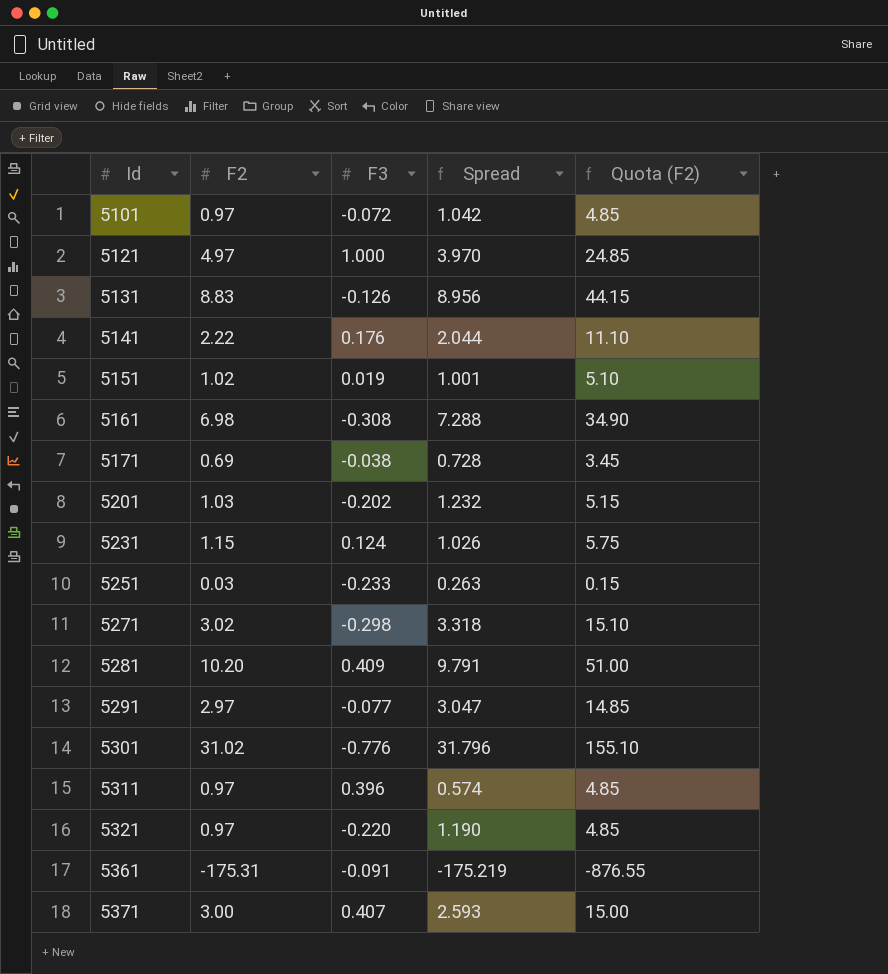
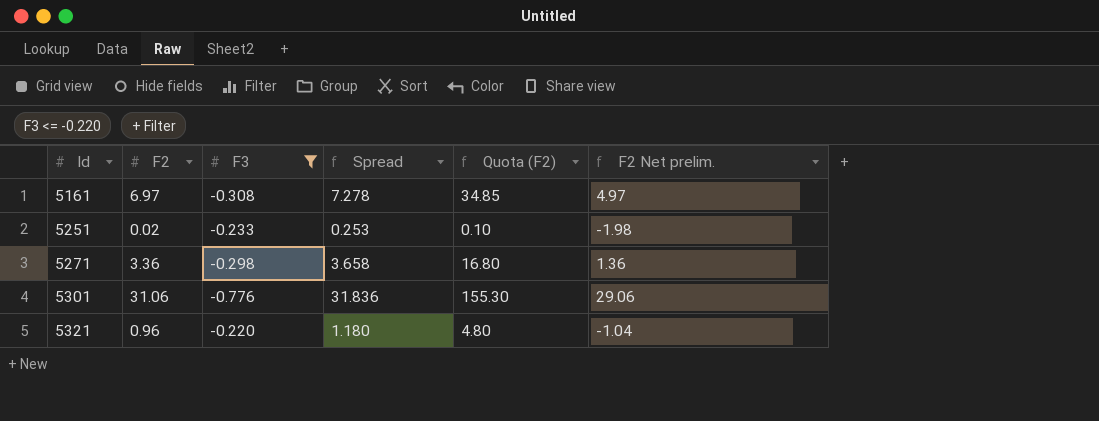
filter: none -> F3 <= -0.220
column F2 Net prelim. | formula: none -> [F2] - 2
5161 | F2: 6.98 -> 6.97
5161 | Spread: 7.288 -> 7.278
5161 | Quota (F2): 34.90 -> 34.85
5251 | F2: 0.03 -> 0.02
5251 | Spread: 0.263 -> 0.253
5251 | Quota (F2): 0.15 -> 0.10
5271 | F2: 3.02 -> 3.36
5271 | Spread: 3.318 -> 3.658
5271 | Quota (F2): 15.10 -> 16.80
5301 | F2: 31.02 -> 31.06
5301 | Spread: 31.796 -> 31.836
5301 | Quota (F2): 155.10 -> 155.30
5321 | F2: 0.97 -> 0.96
5321 | Spread: 1.190 -> 1.180
5321 | Quota (F2): 4.85 -> 4.80

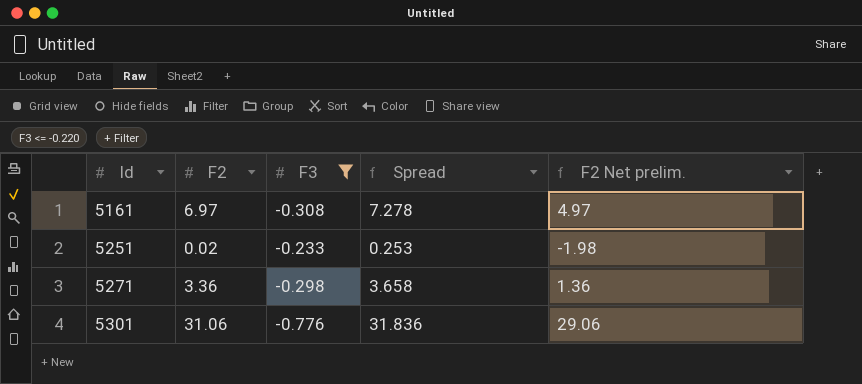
column Quota (F2) | formula: [F2] * 5 -> none
row 5321: 0.96 | -0.220 | 1.180 | 4.80 | -1.04 -> none

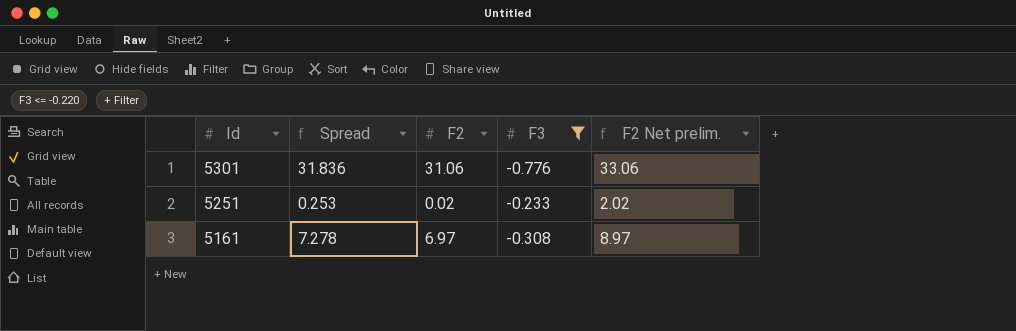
row order: Id ascending -> Id descending
column Spread | position: 4 -> 2
column F2 Net prelim. | formula: [F2] - 2 -> [F2] + 2
row 5271: 3.36 | -0.298 | 3.658 | 1.36 -> none

